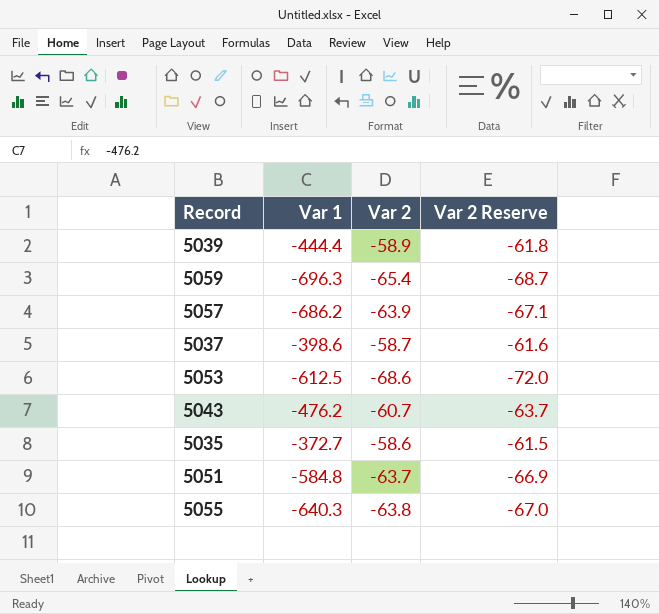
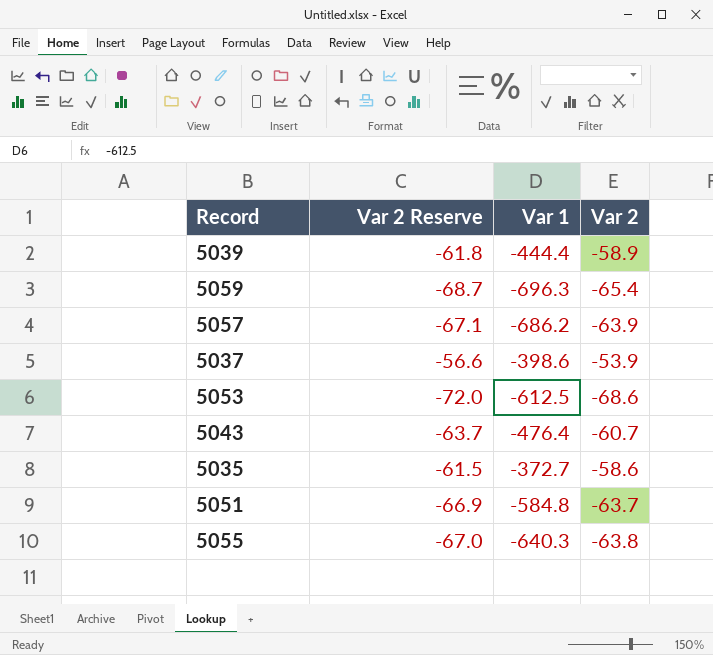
column Var 2 Reserve | position: 4 -> 2
5037 | Var 2 Reserve: -61.6 -> -56.6
5037 | Var 2: -58.7 -> -53.9
5043 | Var 1: -476.2 -> -476.4

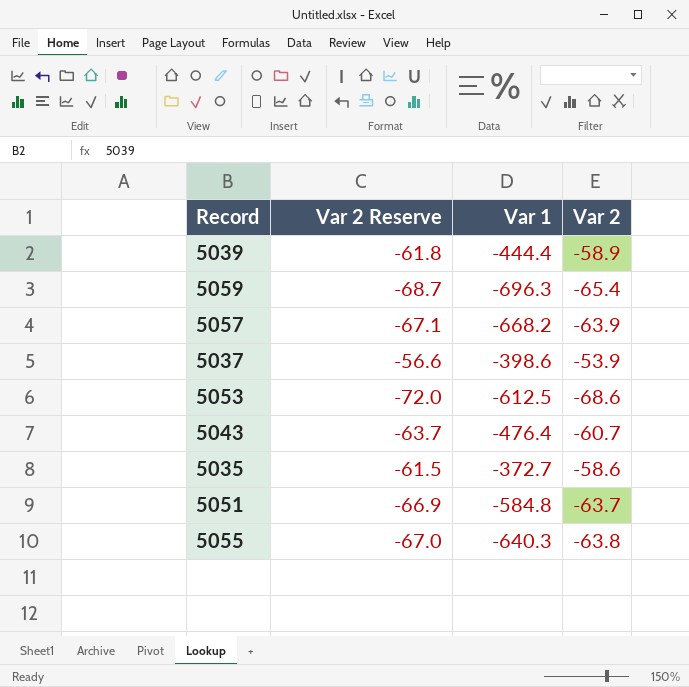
5057 | Var 1: -686.2 -> -668.2

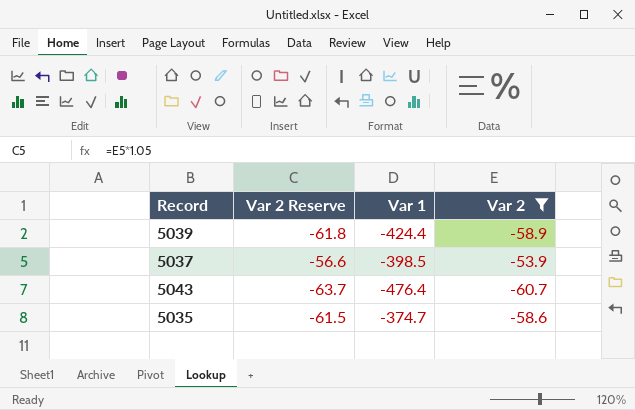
filter: none -> Var 2 >= -60.7
5039 | Var 1: -444.4 -> -424.4
5037 | Var 1: -398.6 -> -398.5
5035 | Var 1: -372.7 -> -374.7

